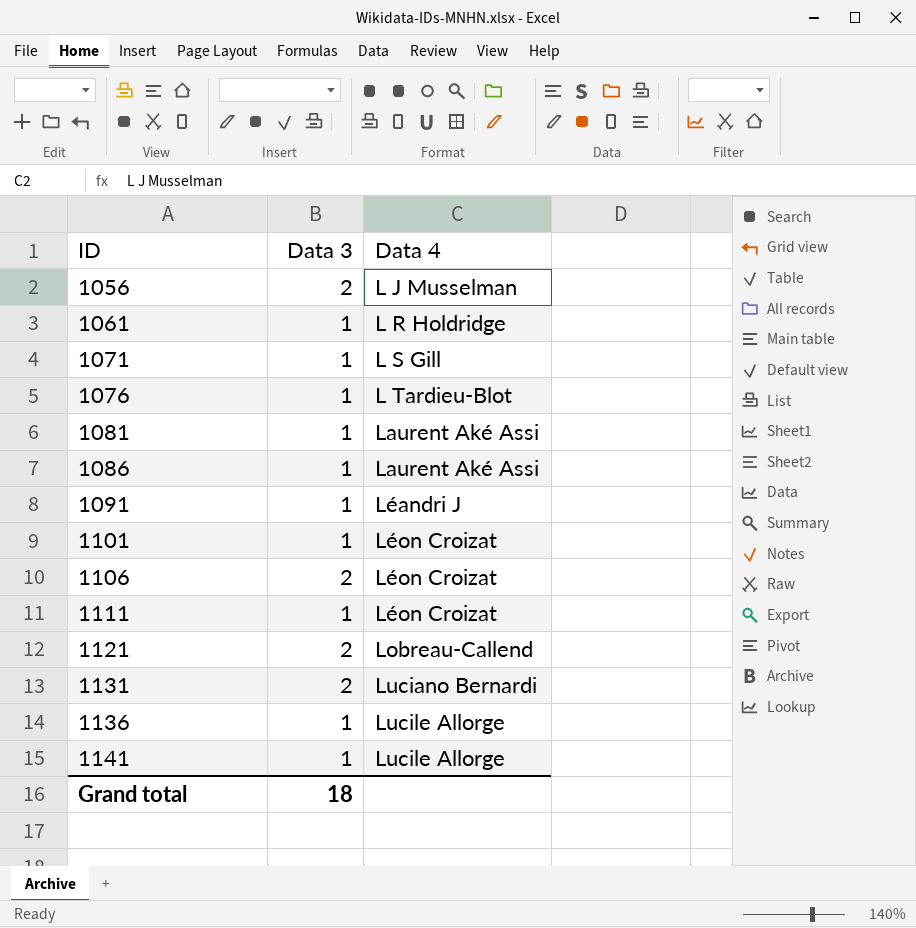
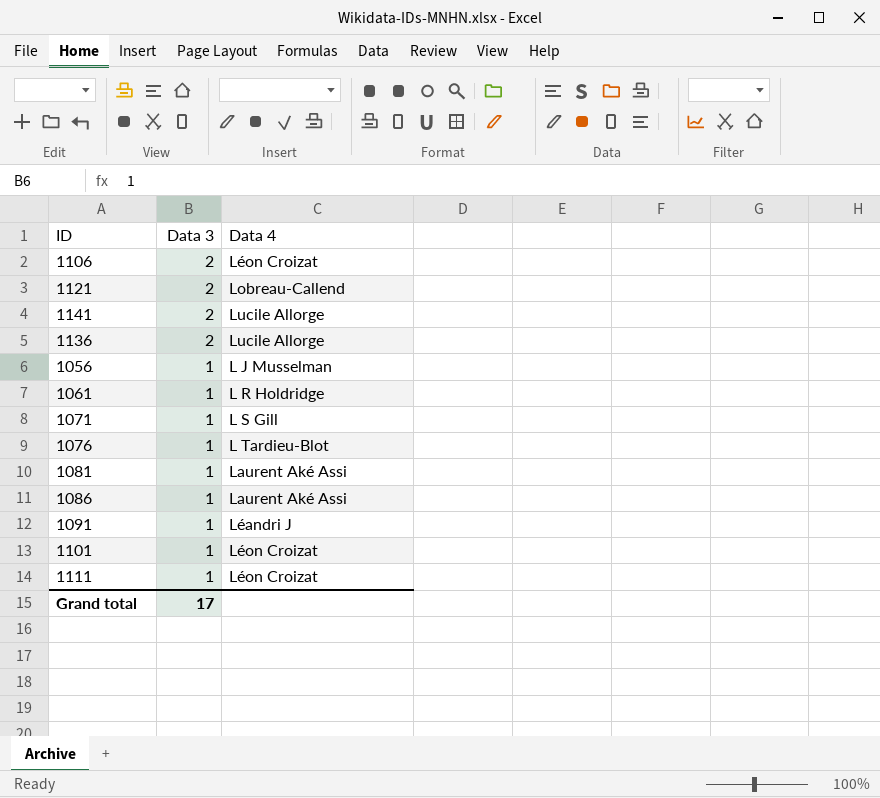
row order: ID ascending -> Data 3 descending
row 1131: 2 | Luciano Bernardi -> none
1141 | Data 3: 1 -> 2
1136 | Data 3: 1 -> 2
1056 | Data 3: 2 -> 1
Grand total | Data 3: 18 -> 17

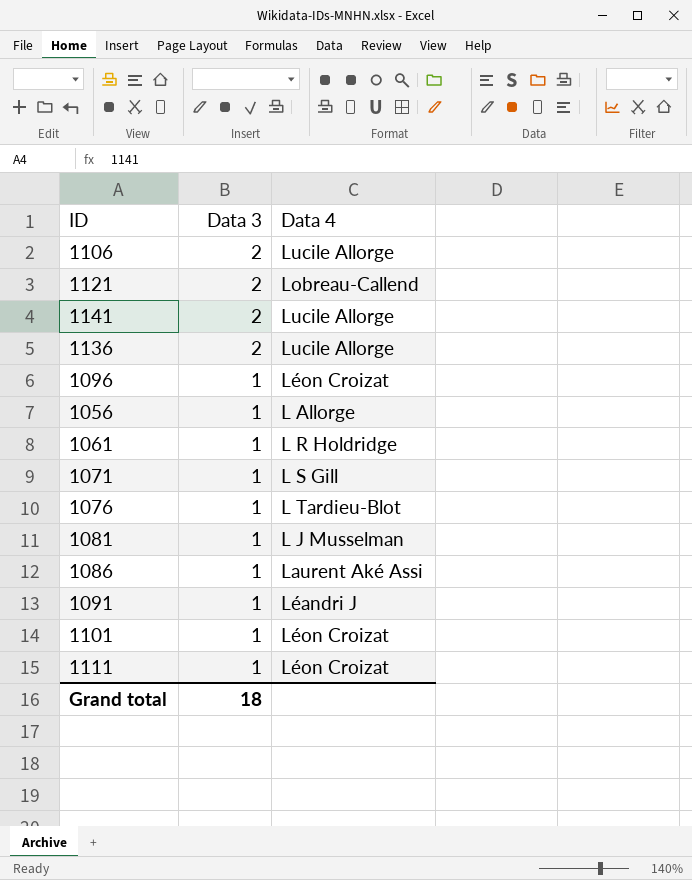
1106 | Data 4: Léon Croizat -> Lucile Allorge
row 1096: none -> 1 | Léon Croizat
1056 | Data 4: L J Musselman -> L Allorge
1081 | Data 4: Laurent Aké Assi -> L J Musselman
Grand total | Data 3: 17 -> 18

